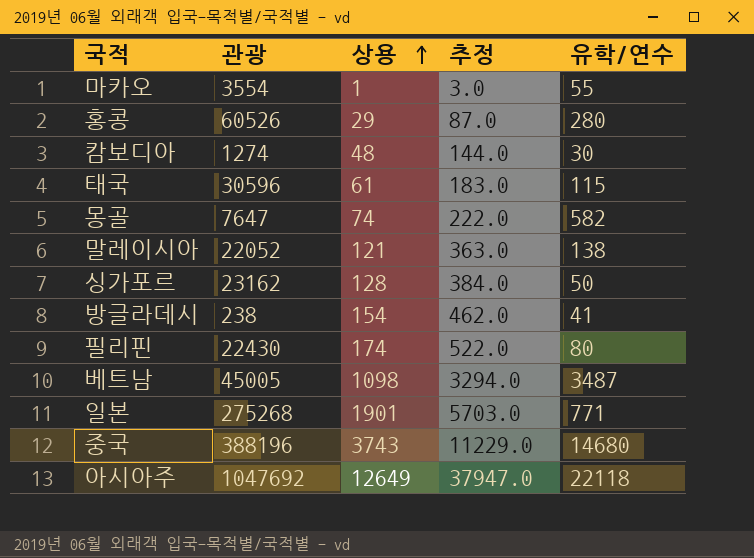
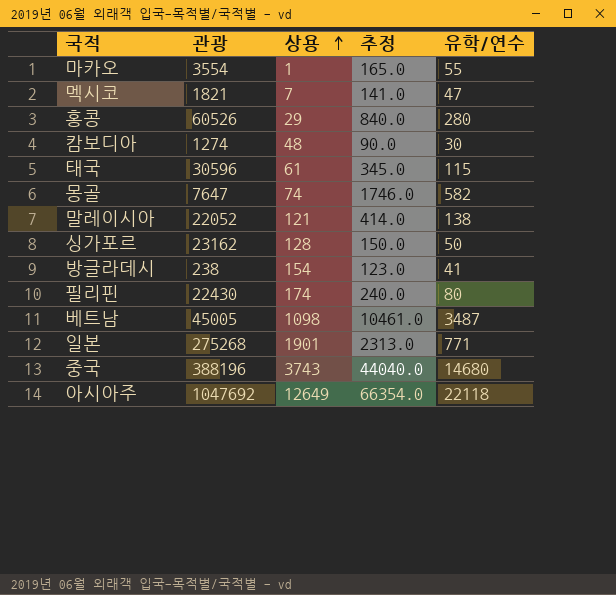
column 추정 | formula: [상용] * 3 -> [유학/연수] * 3
row 멕시코: none -> 1821 | 7 | 141.0 | 47

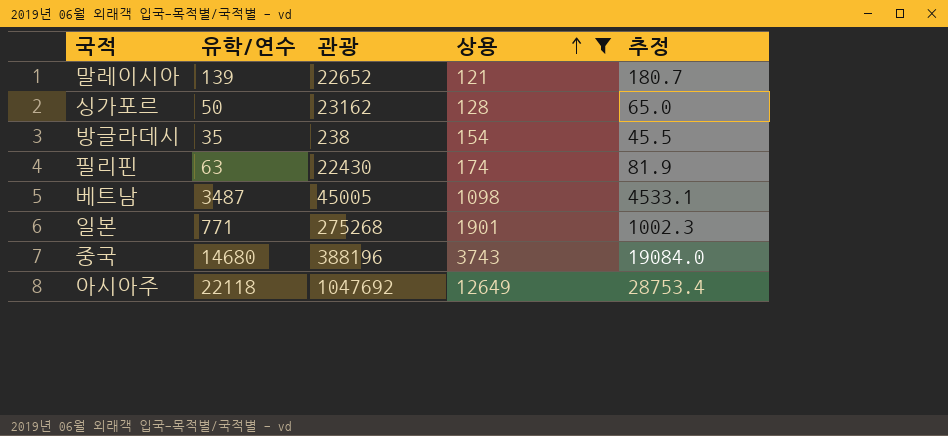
filter: none -> 상용 >= 121
column 유학/연수 | position: 5 -> 2
column 추정 | formula: [유학/연수] * 3 -> [유학/연수] * 1.3
말레이시아 | 유학/연수: 138 -> 139
말레이시아 | 관광: 22052 -> 22652
방글라데시 | 유학/연수: 41 -> 35
필리핀 | 유학/연수: 80 -> 63

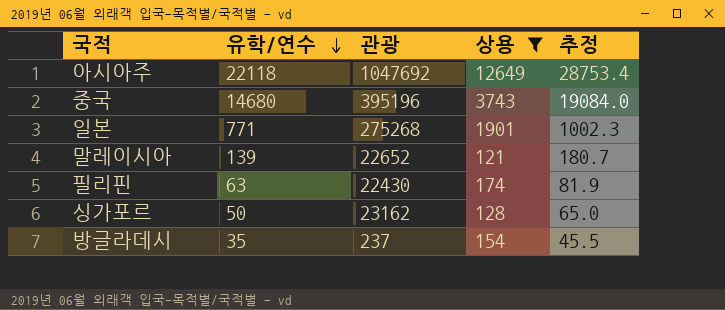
row order: 상용 ascending -> 유학/연수 descending
row 베트남: 3487 | 45005 | 1098 | 4533.1 -> none
중국 | 관광: 388196 -> 395196
방글라데시 | 관광: 238 -> 237

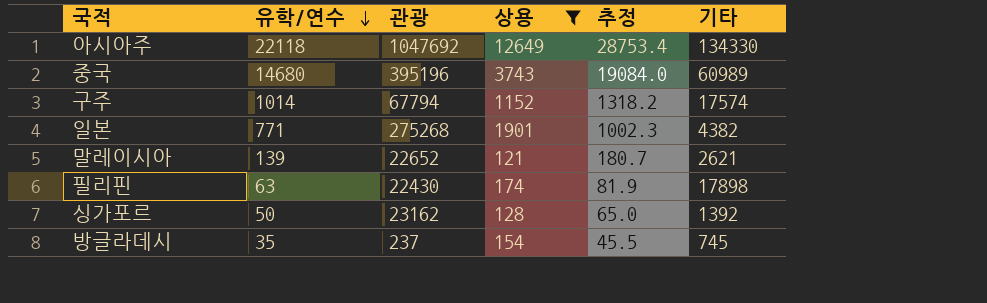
column 기타 | position: none -> 6
row 구주: none -> 1014 | 67794 | 1152 | 1318.2 | 17574

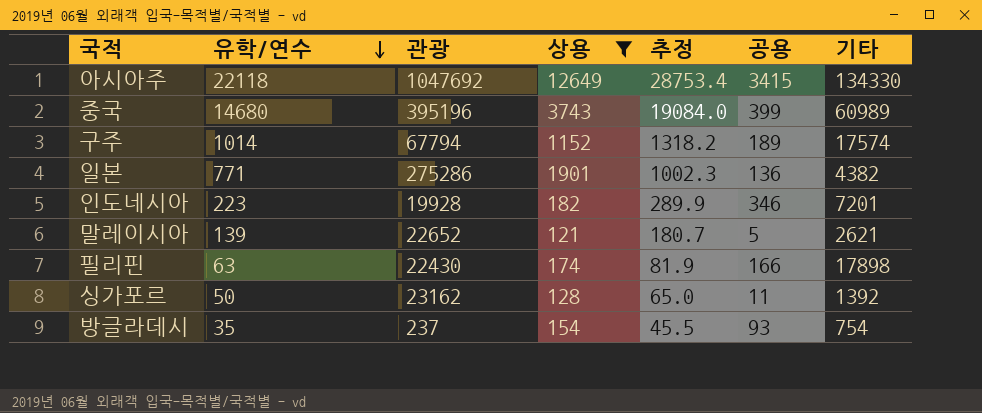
column 공용 | position: none -> 6
일본 | 관광: 275268 -> 275286
row 인도네시아: none -> 223 | 19928 | 182 | 289.9 | 346 | 7201
방글라데시 | 기타: 745 -> 754

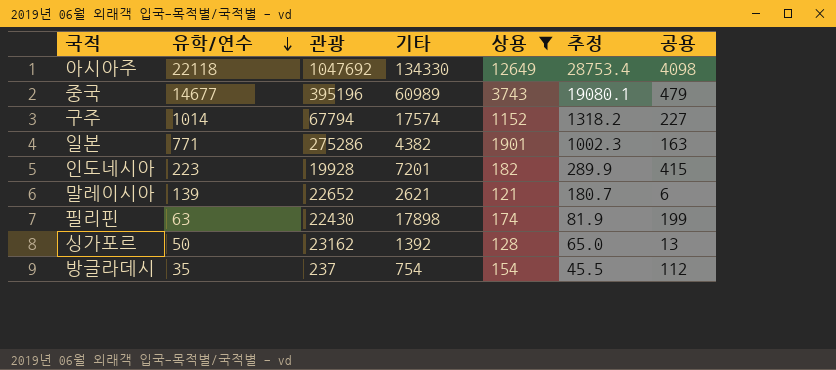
column 기타 | position: 7 -> 4
아시아주 | 공용: 3415 -> 4098
중국 | 유학/연수: 14680 -> 14677
중국 | 추정: 19084.0 -> 19080.1
중국 | 공용: 399 -> 479
구주 | 공용: 189 -> 227
일본 | 공용: 136 -> 163
인도네시아 | 공용: 346 -> 415
말레이시아 | 공용: 5 -> 6
필리핀 | 공용: 166 -> 199
싱가포르 | 공용: 11 -> 13
방글라데시 | 공용: 93 -> 112

